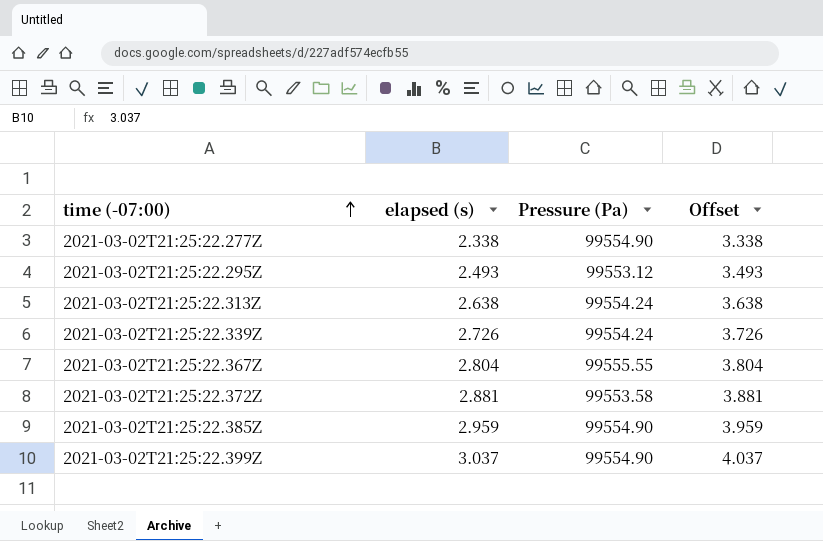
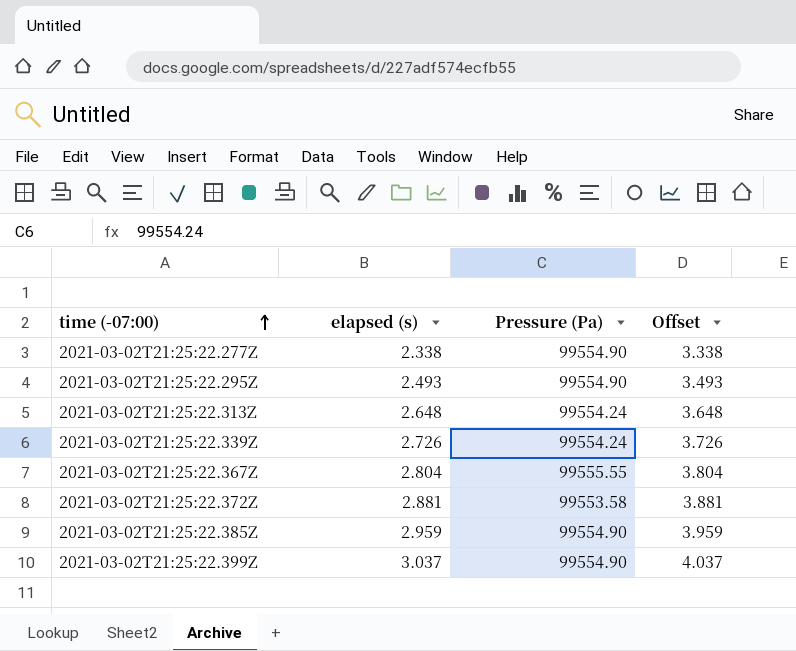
2021-03-02T21:25:22.295Z | Pressure (Pa): 99553.12 -> 99554.90
2021-03-02T21:25:22.313Z | elapsed (s): 2.638 -> 2.648
2021-03-02T21:25:22.313Z | Offset: 3.638 -> 3.648

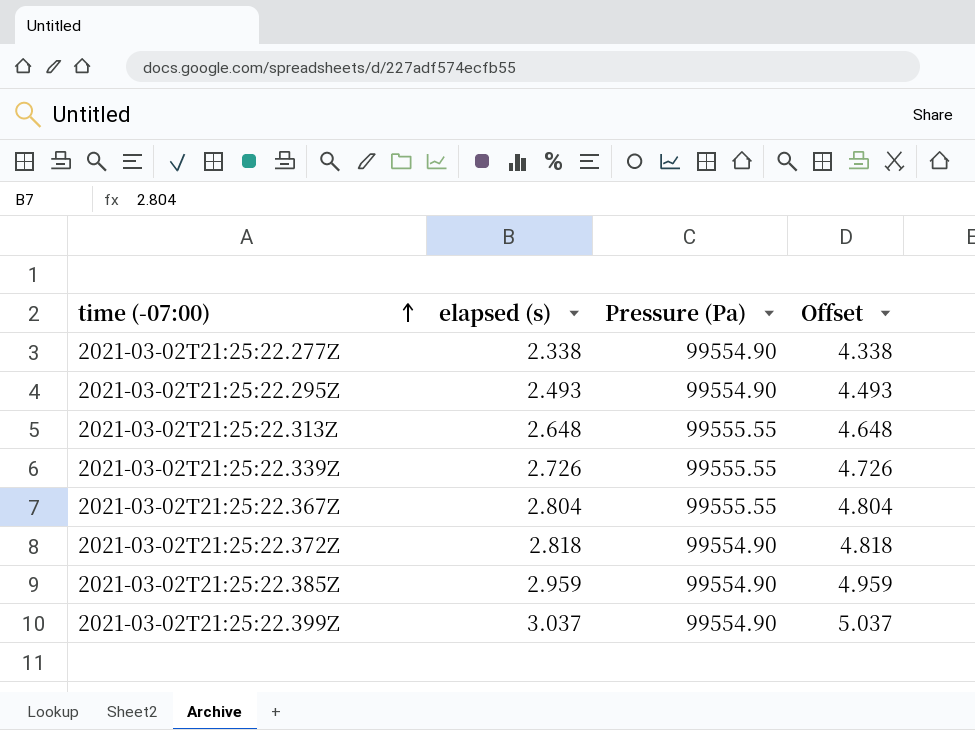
column Offset | formula: [elapsed (s)] + 1 -> [elapsed (s)] + 2
2021-03-02T21:25:22.313Z | Pressure (Pa): 99554.24 -> 99555.55
2021-03-02T21:25:22.339Z | Pressure (Pa): 99554.24 -> 99555.55
2021-03-02T21:25:22.372Z | elapsed (s): 2.881 -> 2.818
2021-03-02T21:25:22.372Z | Pressure (Pa): 99553.58 -> 99554.90

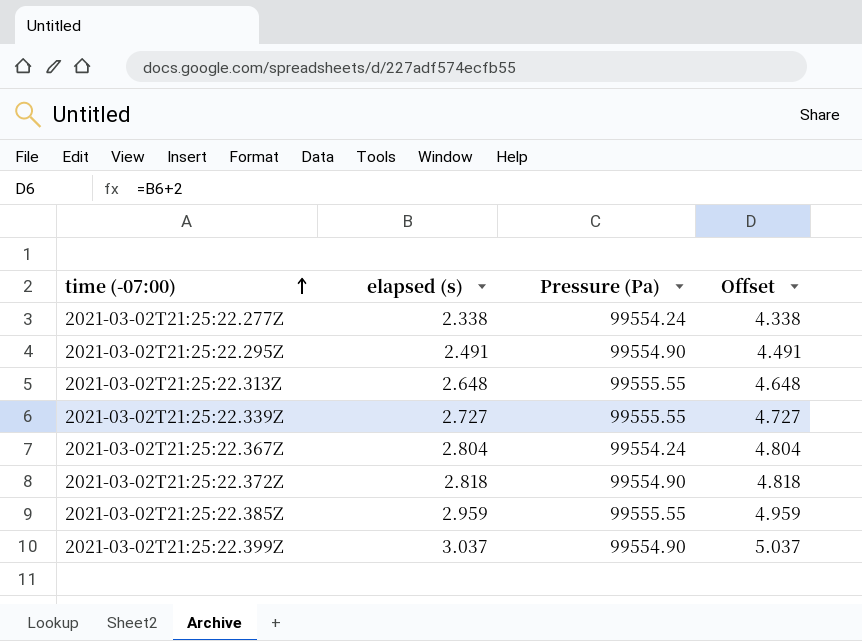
2021-03-02T21:25:22.277Z | Pressure (Pa): 99554.90 -> 99554.24
2021-03-02T21:25:22.295Z | elapsed (s): 2.493 -> 2.491
2021-03-02T21:25:22.295Z | Offset: 4.493 -> 4.491
2021-03-02T21:25:22.339Z | elapsed (s): 2.726 -> 2.727
2021-03-02T21:25:22.339Z | Offset: 4.726 -> 4.727
2021-03-02T21:25:22.367Z | Pressure (Pa): 99555.55 -> 99554.24
2021-03-02T21:25:22.385Z | Pressure (Pa): 99554.90 -> 99555.55

